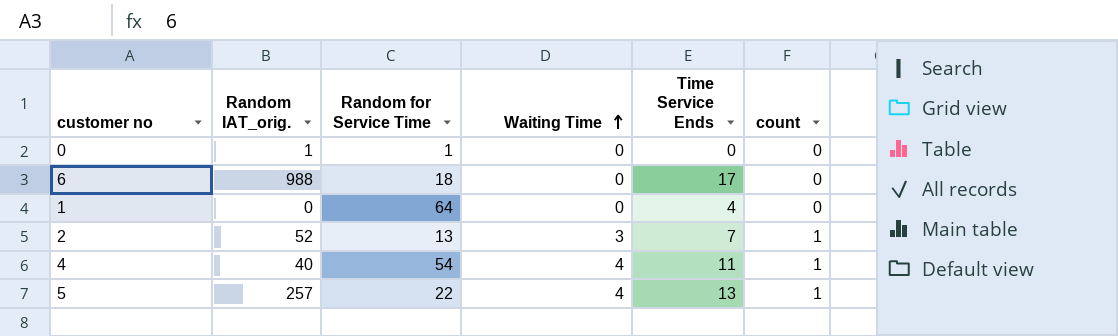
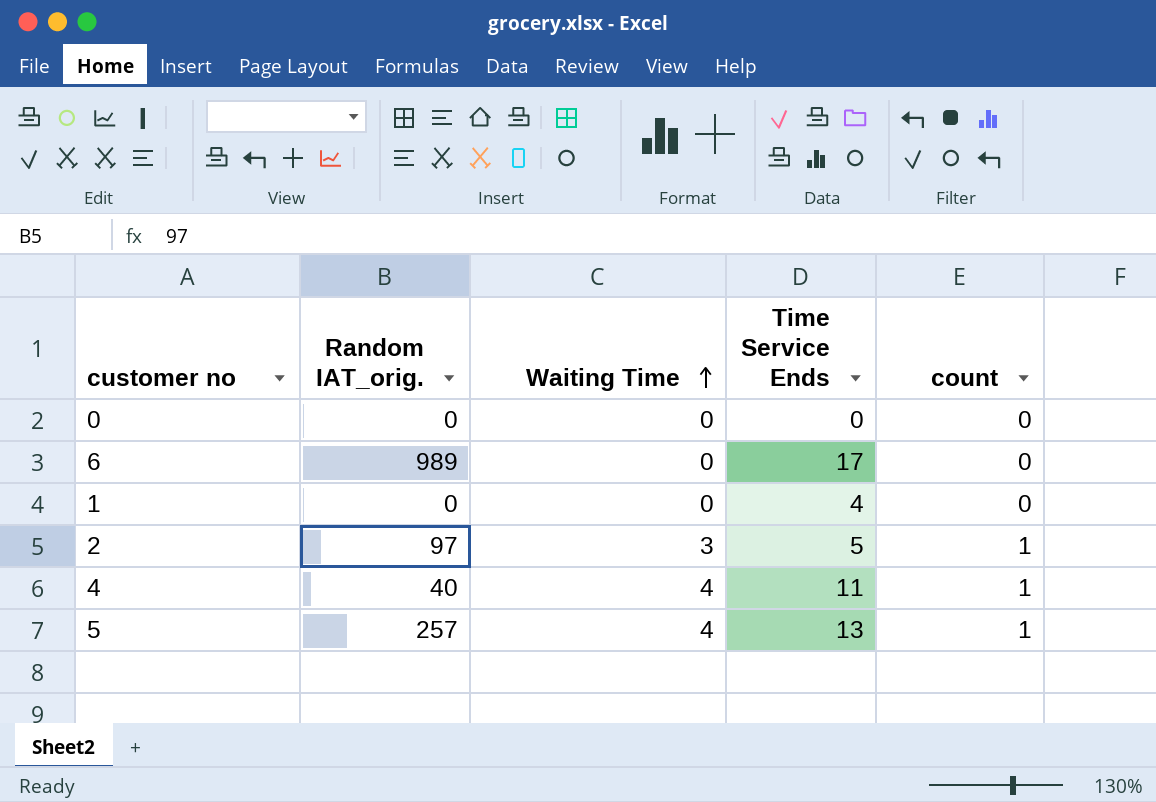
column Random for Service Time | position: 3 -> none
0 | Random IAT_orig.: 1 -> 0
6 | Random IAT_orig.: 988 -> 989
2 | Random IAT_orig.: 52 -> 97
2 | Time Service Ends: 7 -> 5

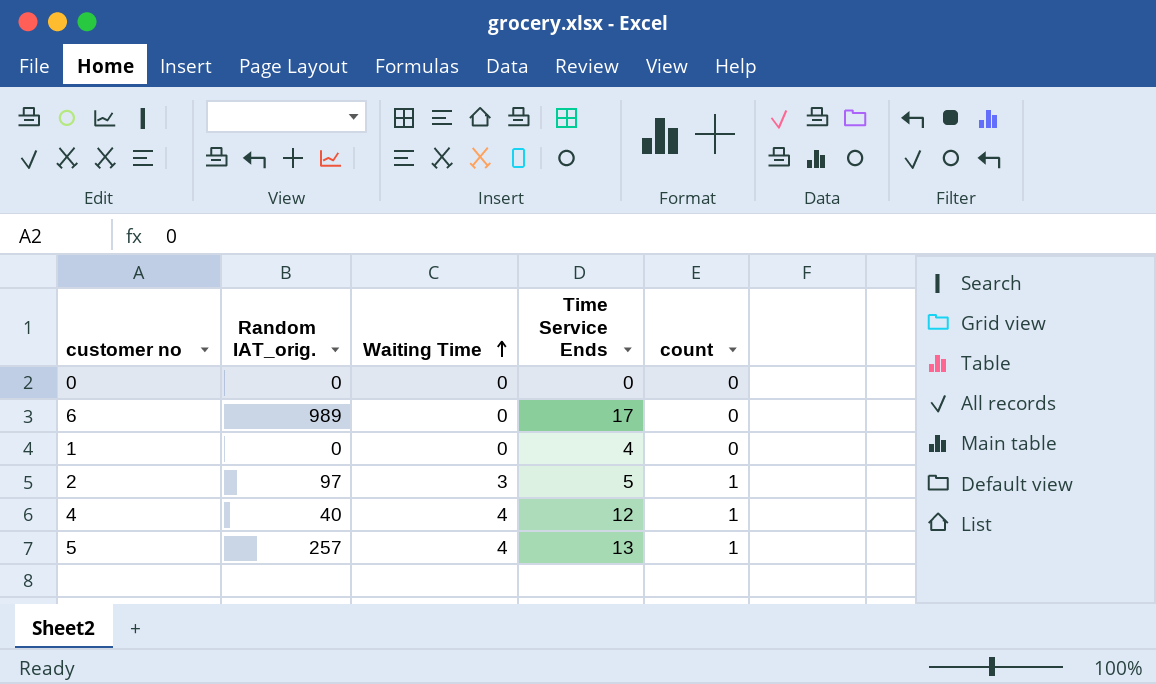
4 | Time Service Ends: 11 -> 12

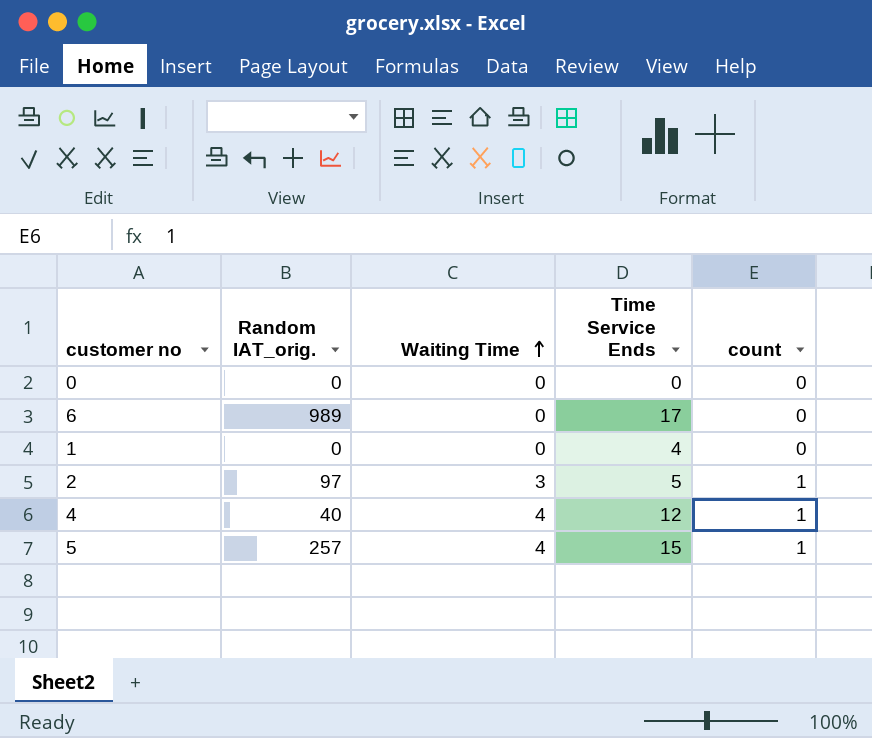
5 | Time Service Ends: 13 -> 15

